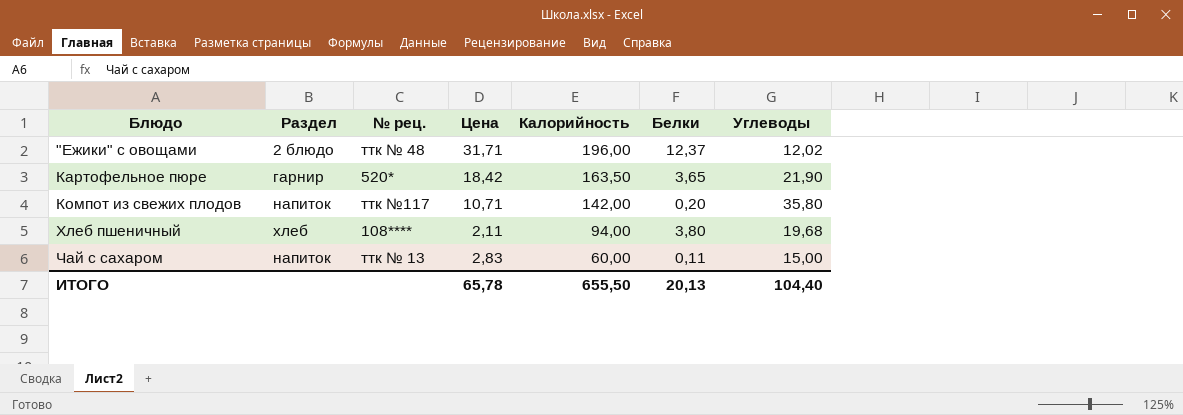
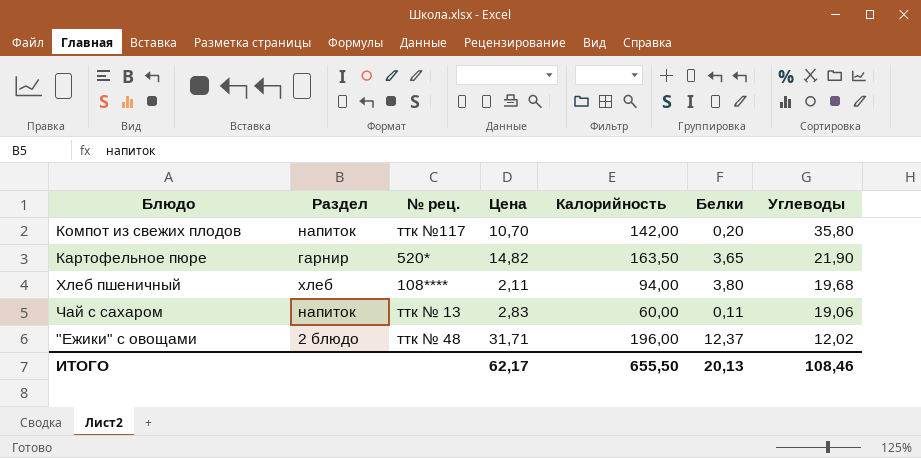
row order: Блюдо ascending -> Углеводы descending
Компот из свежих плодов | Цена: 10,71 -> 10,70
Картофельное пюре | Цена: 18,42 -> 14,82
Чай с сахаром | Углеводы: 15,00 -> 19,06
ИТОГО | Цена: 65,78 -> 62,17
ИТОГО | Углеводы: 104,40 -> 108,46

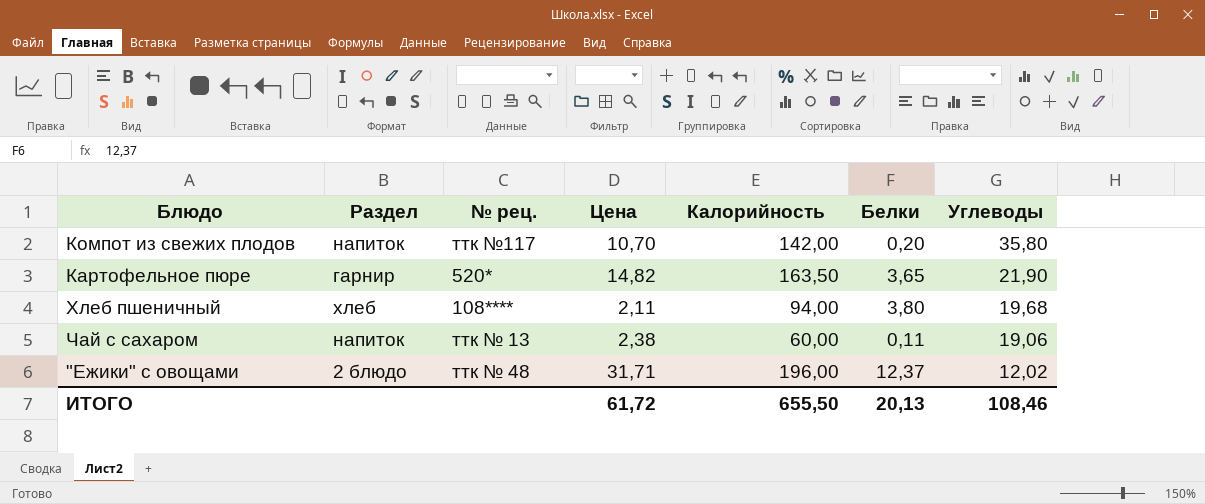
Чай с сахаром | Цена: 2,83 -> 2,38
ИТОГО | Цена: 62,17 -> 61,72

